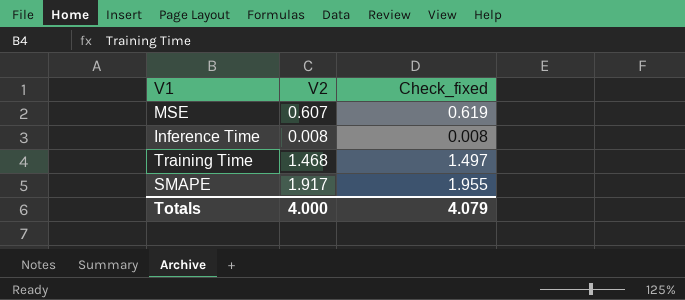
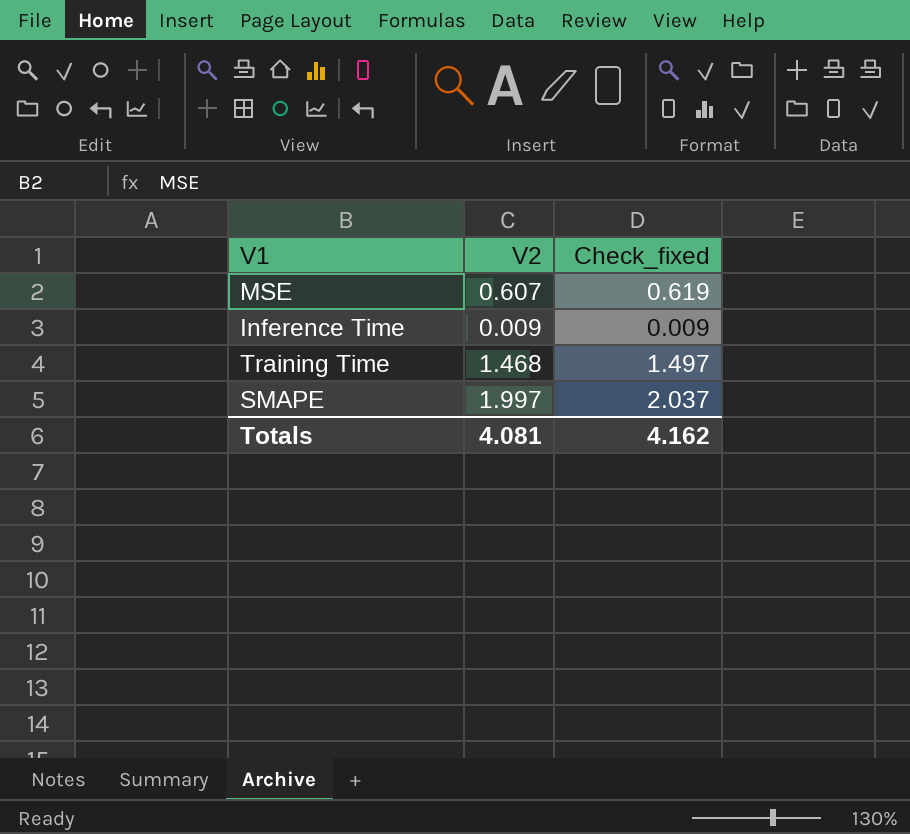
Inference Time | V2: 0.008 -> 0.009
Inference Time | Check_fixed: 0.008 -> 0.009
SMAPE | V2: 1.917 -> 1.997
SMAPE | Check_fixed: 1.955 -> 2.037
Totals | V2: 4.000 -> 4.081
Totals | Check_fixed: 4.079 -> 4.162

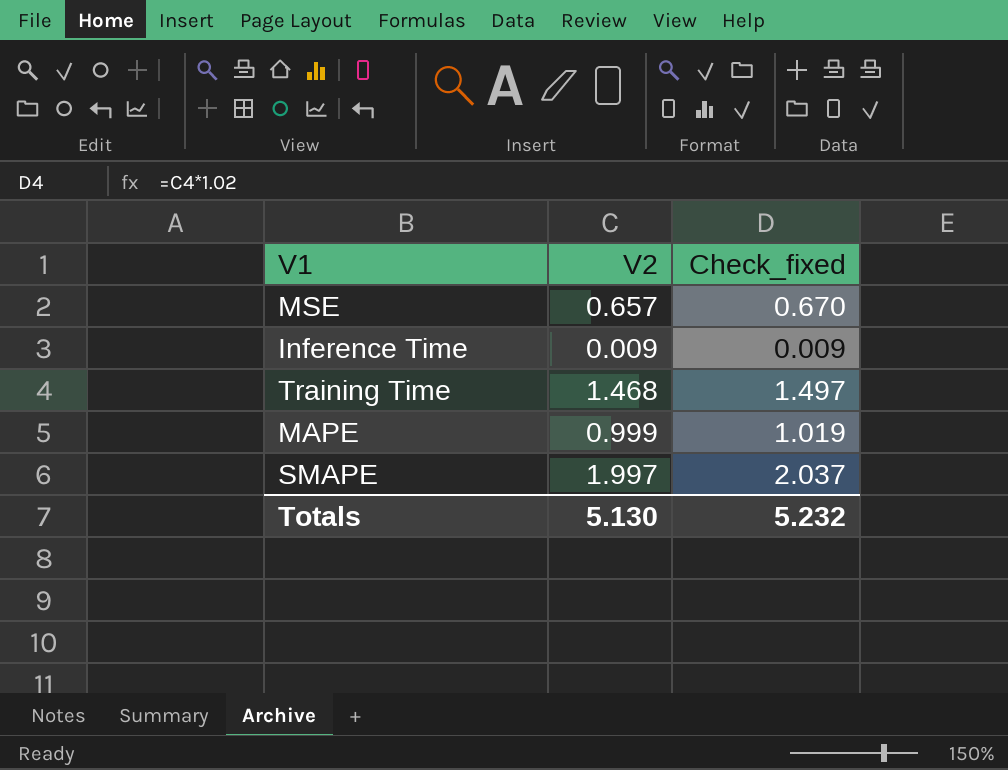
MSE | V2: 0.607 -> 0.657
MSE | Check_fixed: 0.619 -> 0.670
row MAPE: none -> 0.999 | 1.019
Totals | V2: 4.081 -> 5.130
Totals | Check_fixed: 4.162 -> 5.232

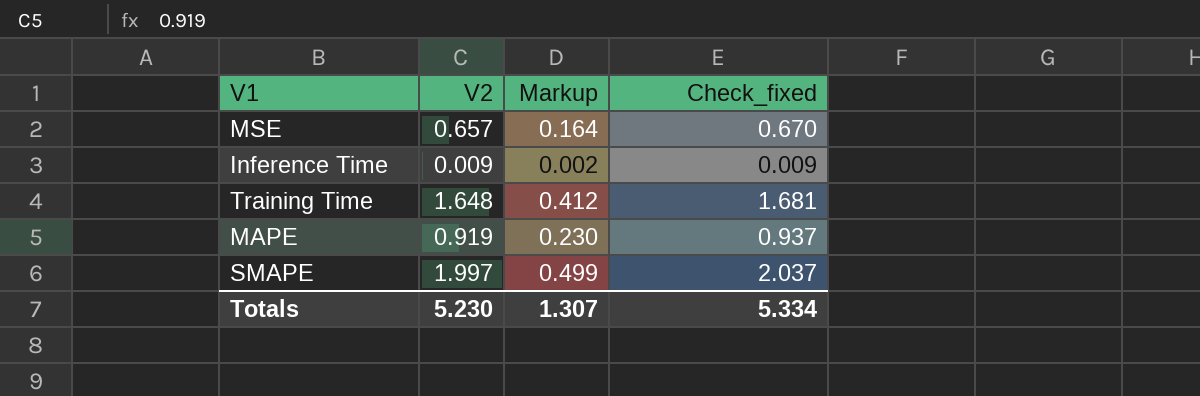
column Markup | formula: none -> [V2] * 0.25
Training Time | V2: 1.468 -> 1.648
Training Time | Check_fixed: 1.497 -> 1.681
MAPE | V2: 0.999 -> 0.919
MAPE | Check_fixed: 1.019 -> 0.937
Totals | V2: 5.130 -> 5.230
Totals | Check_fixed: 5.232 -> 5.334

